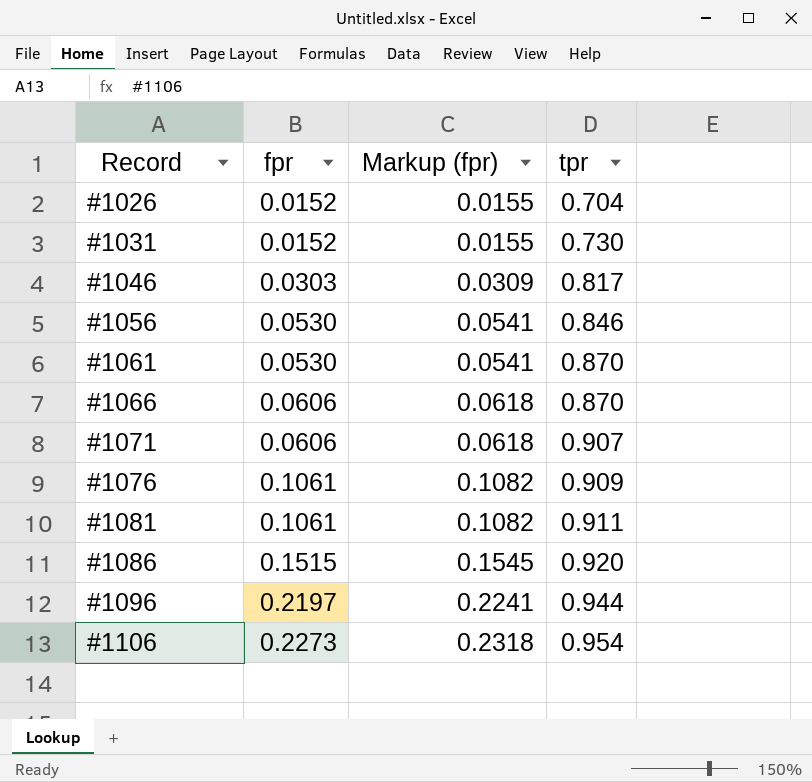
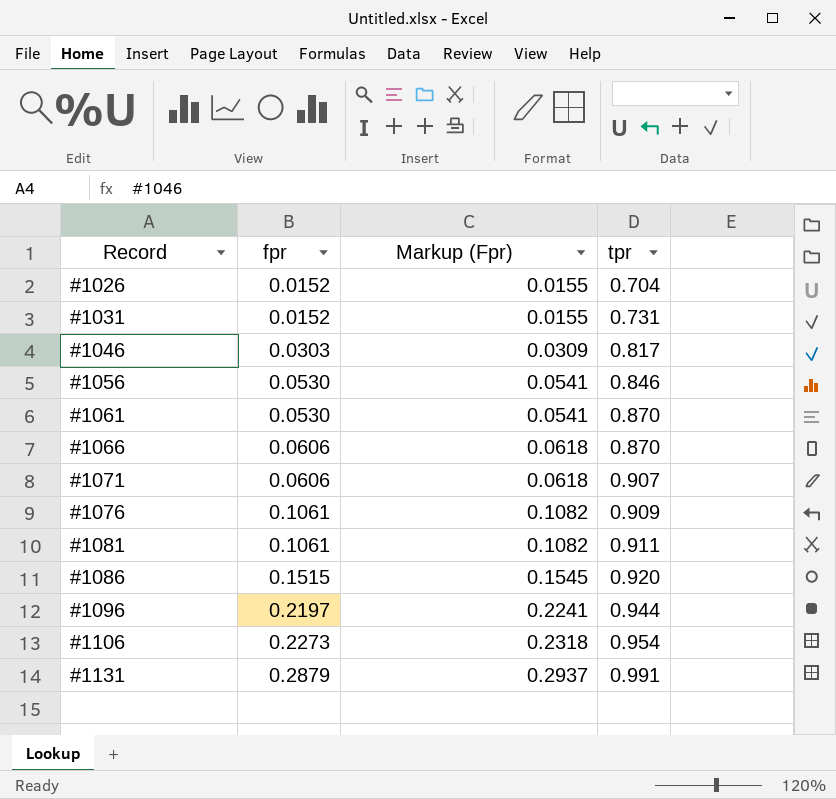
column name: Markup (fpr) -> Markup (Fpr)
#1031 | tpr: 0.730 -> 0.731
row #1131: none -> 0.2879 | 0.2937 | 0.991

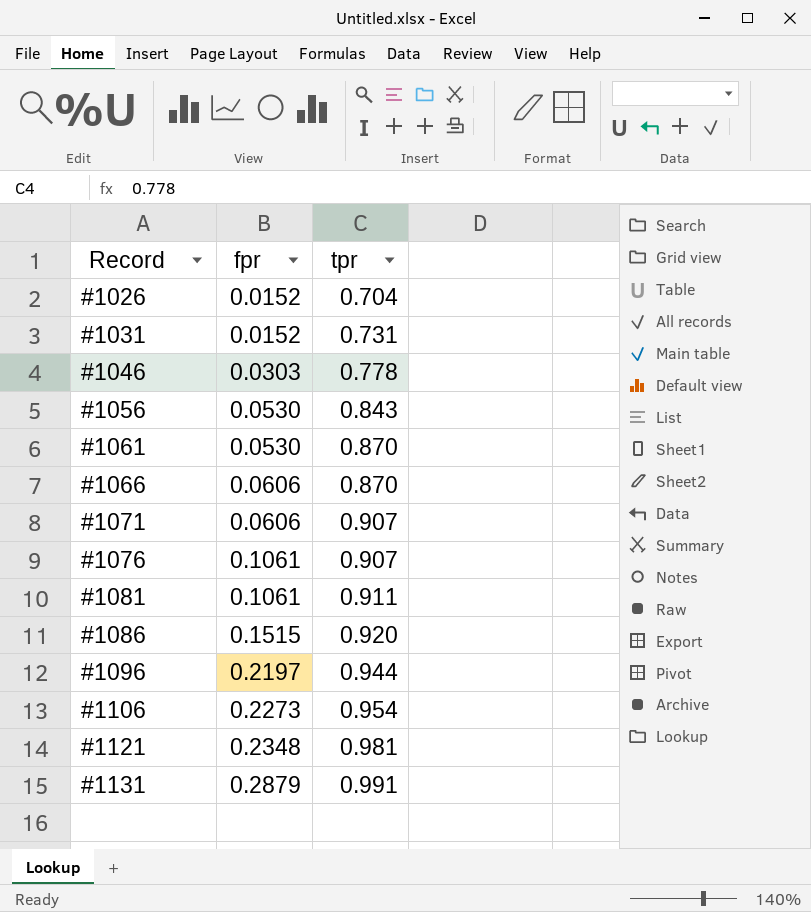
column Markup (Fpr) | formula: [fpr] * 1.02 -> none
#1046 | tpr: 0.817 -> 0.778
#1056 | tpr: 0.846 -> 0.843
#1076 | tpr: 0.909 -> 0.907
row #1121: none -> 0.2348 | 0.981

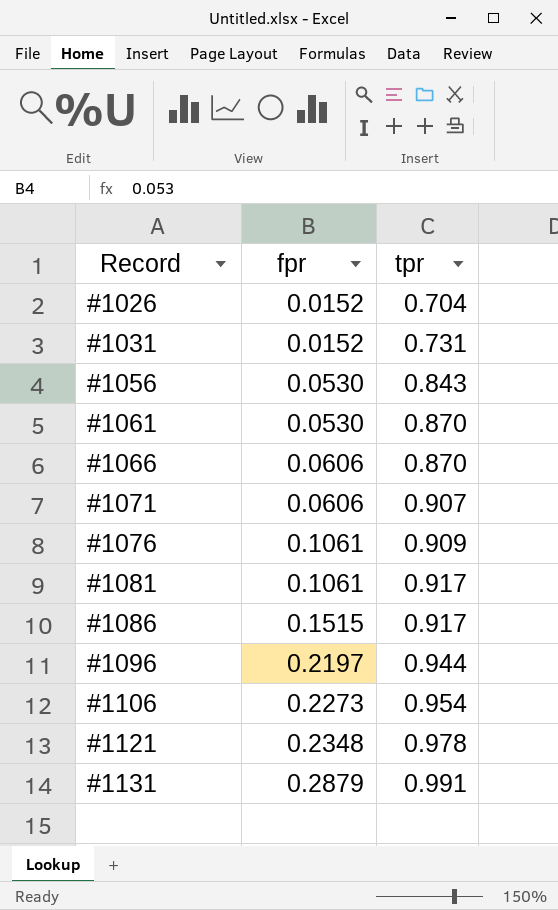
row #1046: 0.0303 | 0.778 -> none
#1076 | tpr: 0.907 -> 0.909
#1081 | tpr: 0.911 -> 0.917
#1086 | tpr: 0.920 -> 0.917
#1121 | tpr: 0.981 -> 0.978

